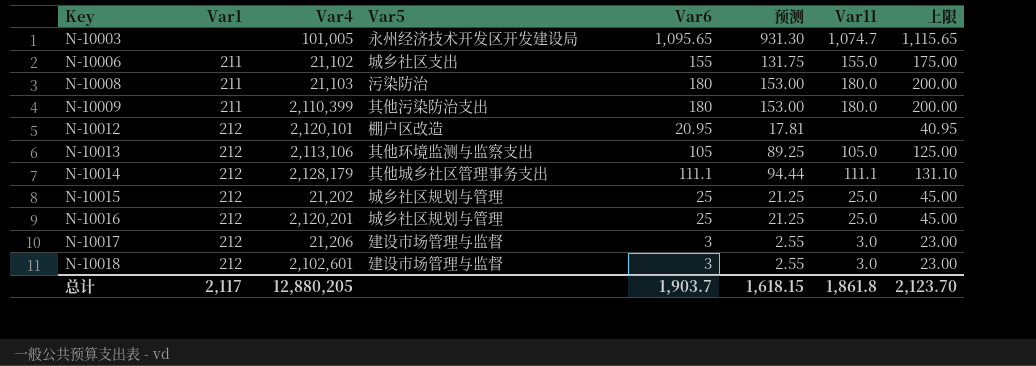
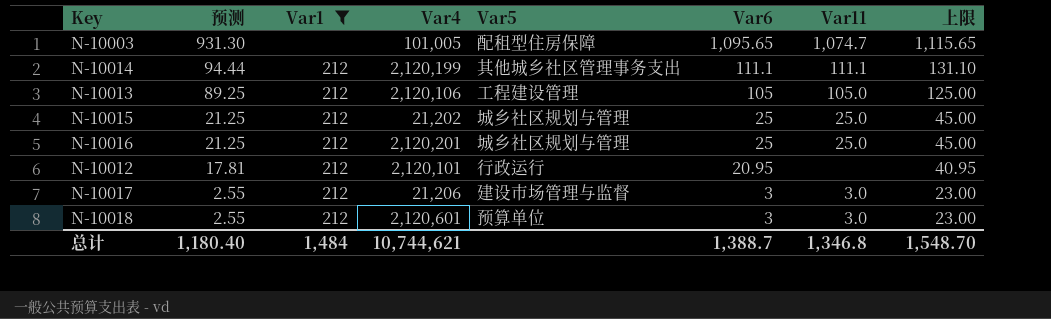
filter: none -> Var1 != 211
row order: Key ascending -> 预测 descending
column 预测 | position: 6 -> 2
N-10003 | Var5: 永州经济技术开发区开发建设局 -> 配租型住房保障
N-10014 | Var4: 2,128,179 -> 2,120,199
N-10013 | Var4: 2,113,106 -> 2,120,106
N-10013 | Var5: 其他环境监测与监察支出 -> 工程建设管理
N-10012 | Var5: 棚户区改造 -> 行政运行
N-10018 | Var4: 2,102,601 -> 2,120,601
N-10018 | Var5: 建设市场管理与监督 -> 预算单位
总计 | 预测: 1,618.15 -> 1,180.40
总计 | Var1: 2,117 -> 1,484
总计 | Var4: 12,880,205 -> 10,744,621
总计 | Var6: 1,903.7 -> 1,388.7
总计 | Var11: 1,861.8 -> 1,346.8
总计 | 上限: 2,123.70 -> 1,548.70

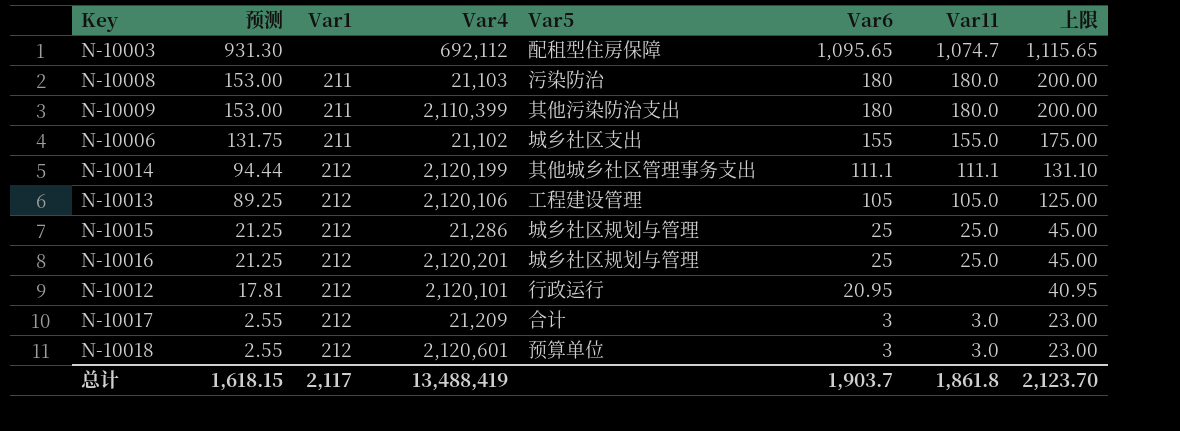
filter: Var1 != 211 -> none
N-10003 | Var4: 101,005 -> 692,112
N-10015 | Var4: 21,202 -> 21,286
N-10017 | Var4: 21,206 -> 21,209
N-10017 | Var5: 建设市场管理与监督 -> 合计
总计 | 预测: 1,180.40 -> 1,618.15
总计 | Var1: 1,484 -> 2,117
总计 | Var4: 10,744,621 -> 13,488,419
总计 | Var6: 1,388.7 -> 1,903.7
总计 | Var11: 1,346.8 -> 1,861.8
总计 | 上限: 1,548.70 -> 2,123.70

